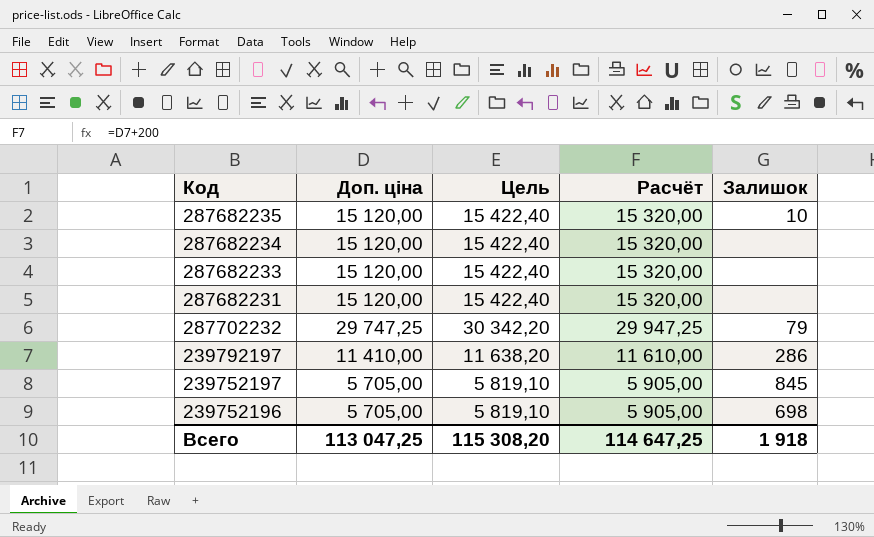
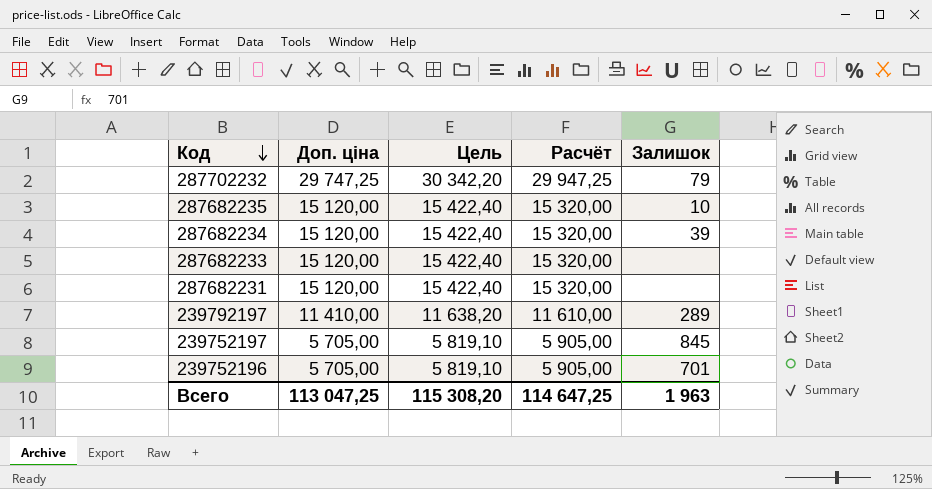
row order: none -> Код descending
287682234 | Залишок: none -> 39
239792197 | Залишок: 286 -> 289
239752196 | Залишок: 698 -> 701
Всего | Залишок: 1 918 -> 1 963

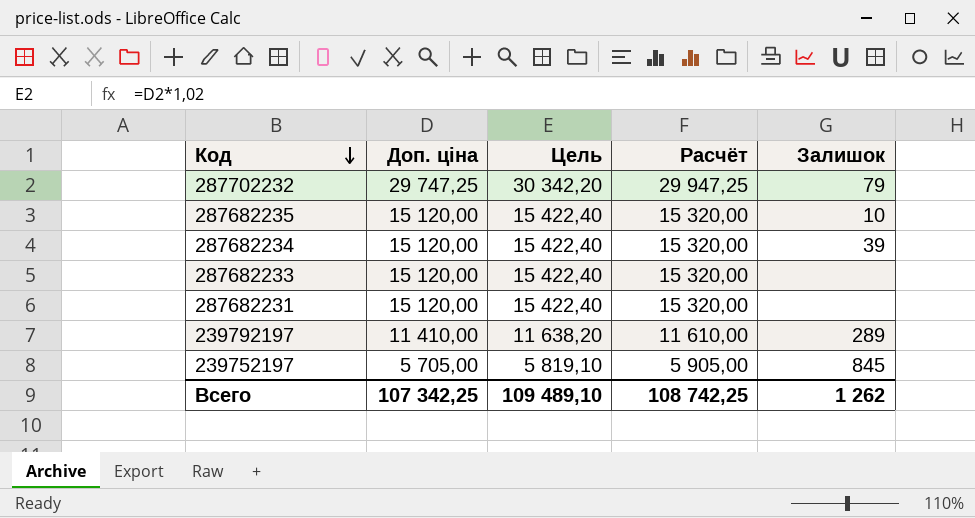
row 239752196: 5 705,00 | 5 819,10 | 5 905,00 | 701 -> none
Всего | Доп. ціна: 113 047,25 -> 107 342,25
Всего | Цель: 115 308,20 -> 109 489,10
Всего | Расчёт: 114 647,25 -> 108 742,25
Всего | Залишок: 1 963 -> 1 262

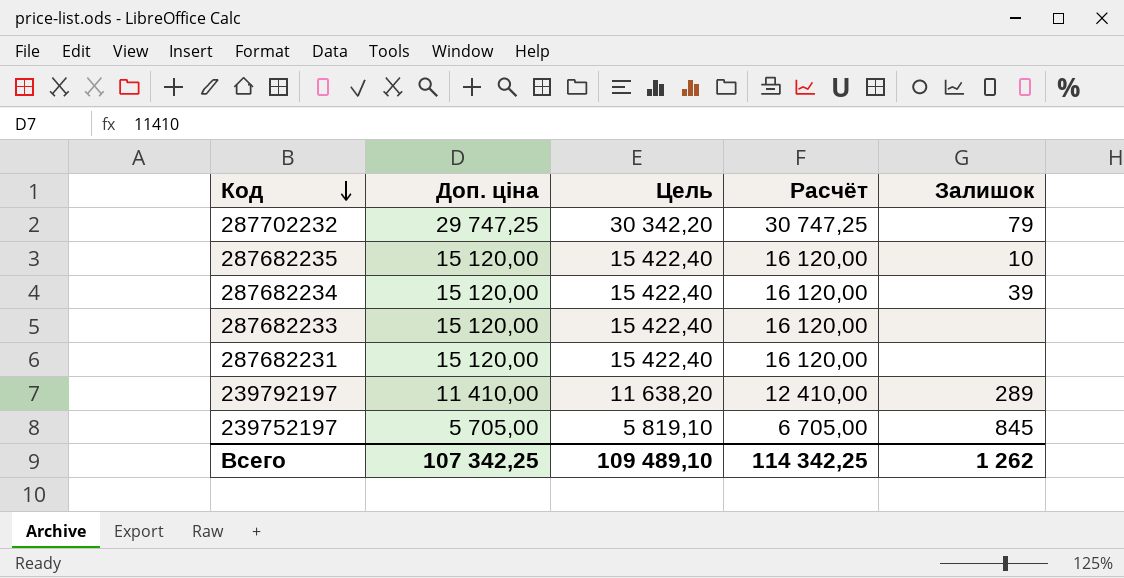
column Расчёт | formula: [Доп. ціна] + 200 -> [Доп. ціна] + 1000
Всего | Расчёт: 108 742,25 -> 114 342,25

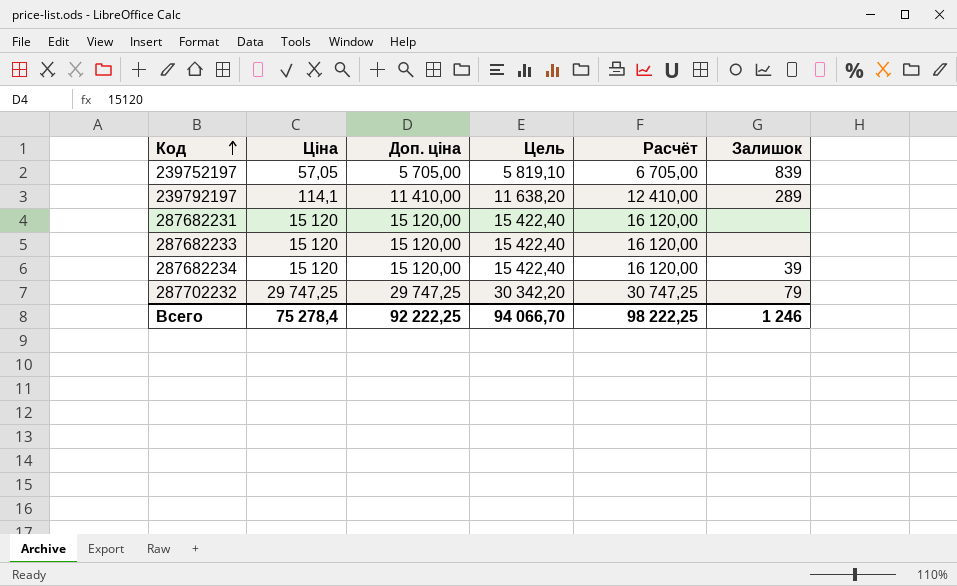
row order: Код descending -> Код ascending
column Ціна | position: none -> 2
row 287682235: 15 120,00 | 15 422,40 | 16 120,00 | 10 -> none
239752197 | Залишок: 845 -> 839
Всего | Доп. ціна: 107 342,25 -> 92 222,25
Всего | Цель: 109 489,10 -> 94 066,70
Всего | Расчёт: 114 342,25 -> 98 222,25
Всего | Залишок: 1 262 -> 1 246

